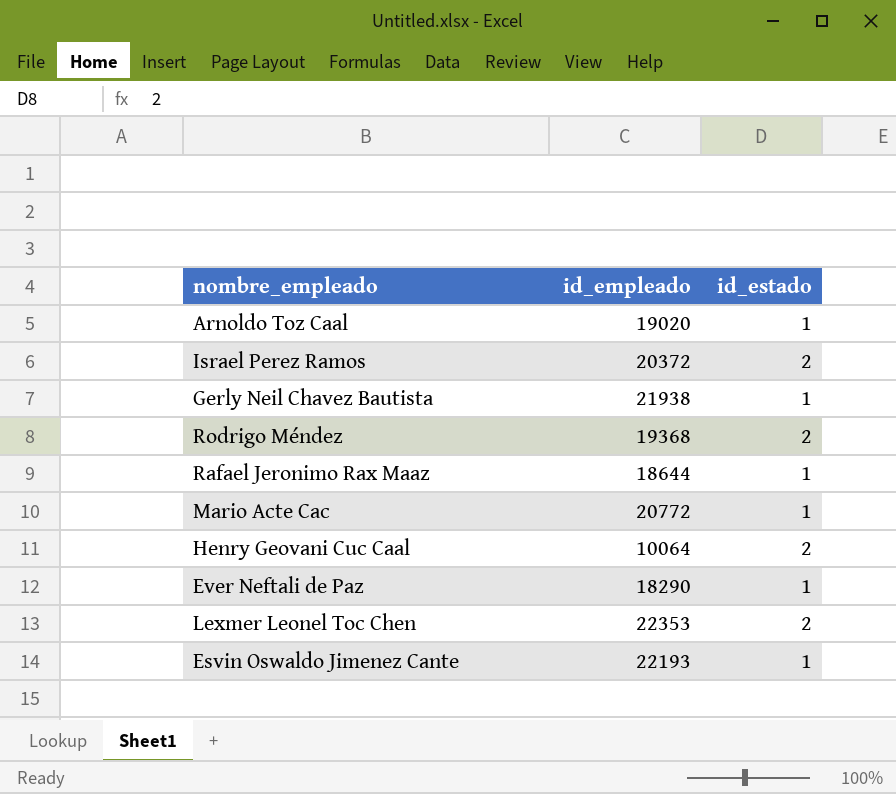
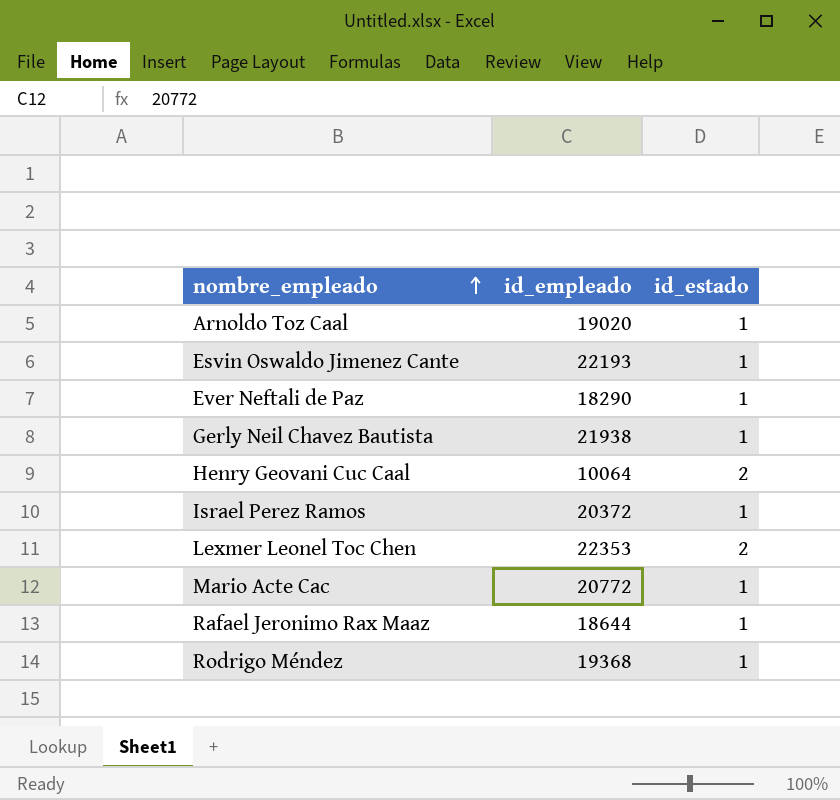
row order: none -> nombre_empleado ascending
Israel Perez Ramos | id_estado: 2 -> 1
Rodrigo Méndez | id_estado: 2 -> 1

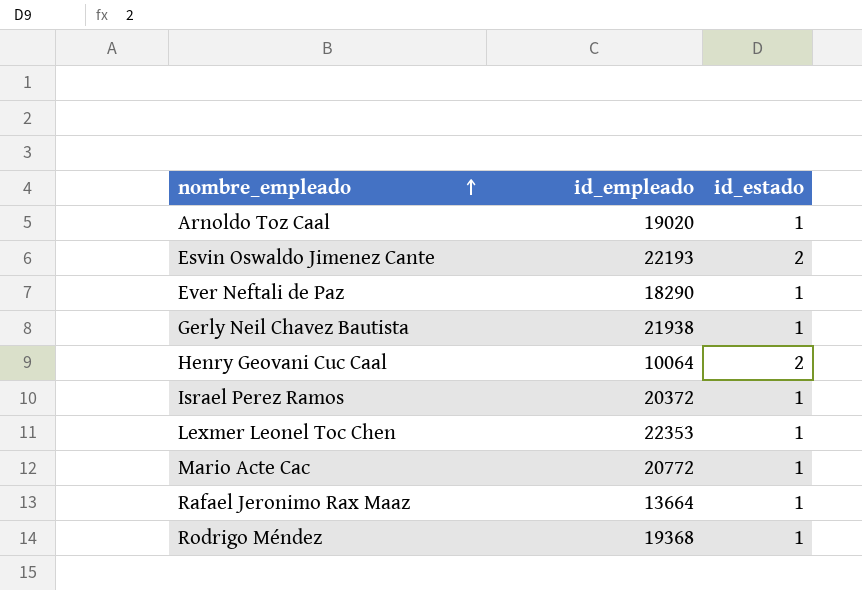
Esvin Oswaldo Jimenez Cante | id_estado: 1 -> 2
Lexmer Leonel Toc Chen | id_estado: 2 -> 1
Rafael Jeronimo Rax Maaz | id_empleado: 18644 -> 13664

